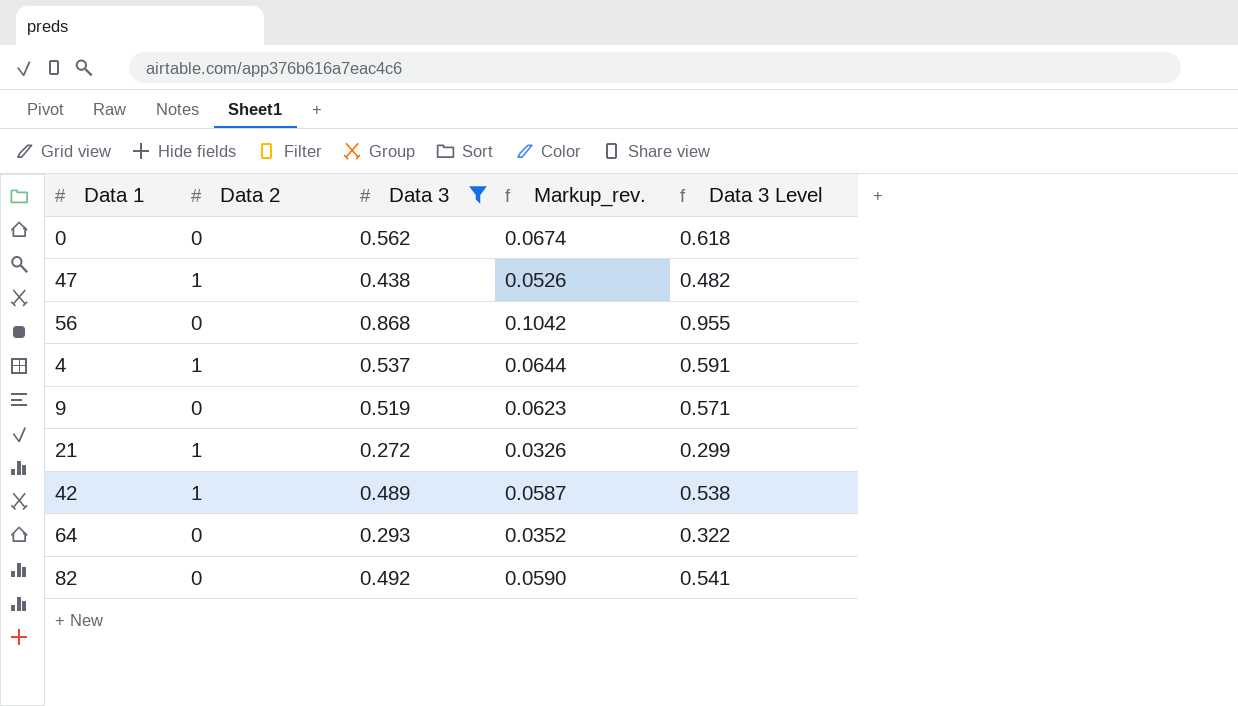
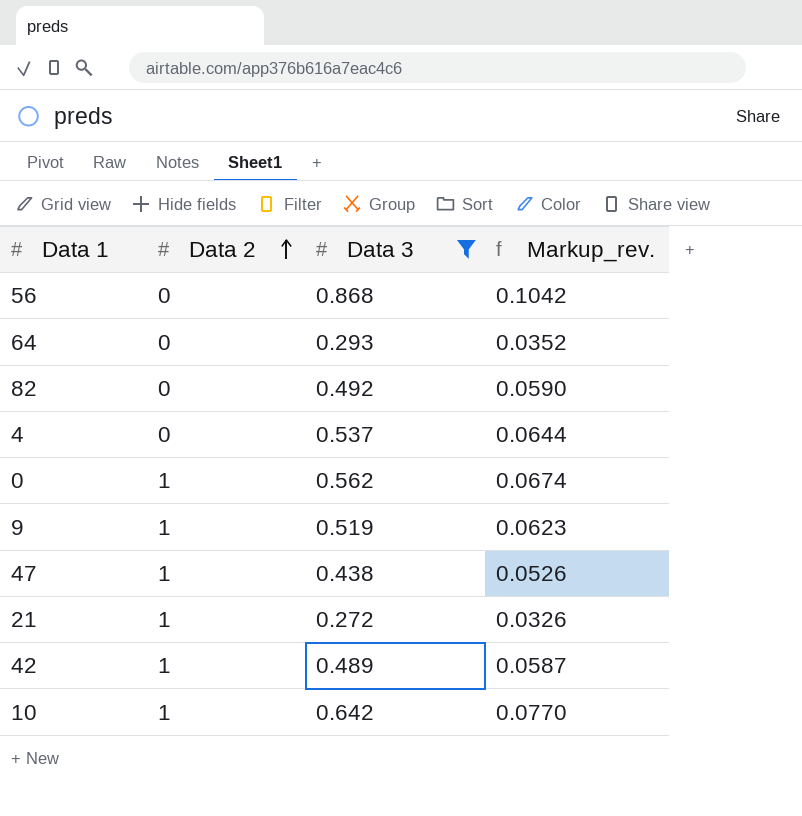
row order: none -> Data 2 ascending
column Data 3 Level | formula: [Data 3] * 1.1 -> none
4 | Data 2: 1 -> 0
0 | Data 2: 0 -> 1
9 | Data 2: 0 -> 1
row 10: none -> 1 | 0.642 | 0.0770

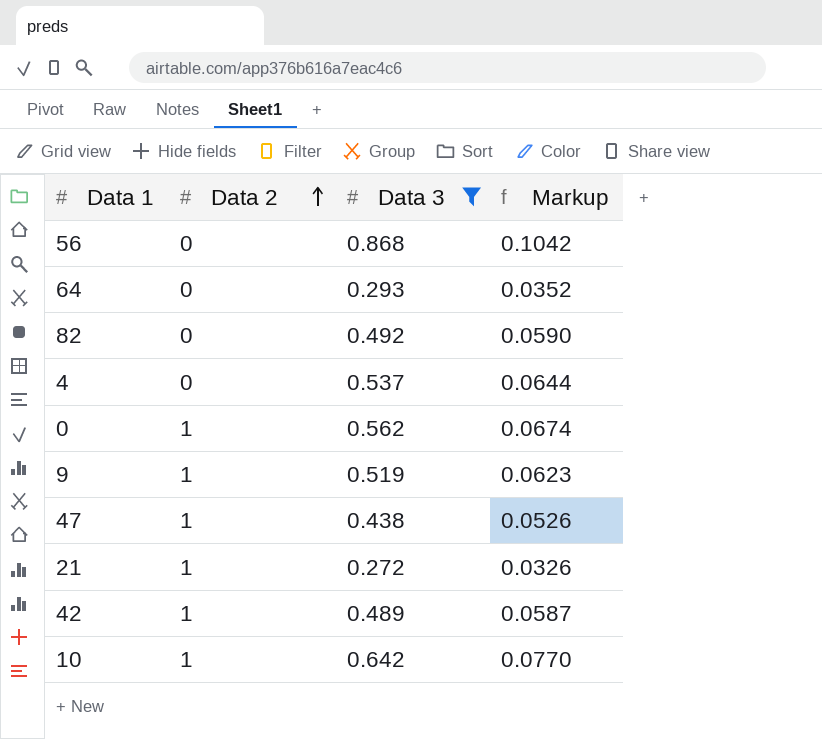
column name: Markup_rev. -> Markup

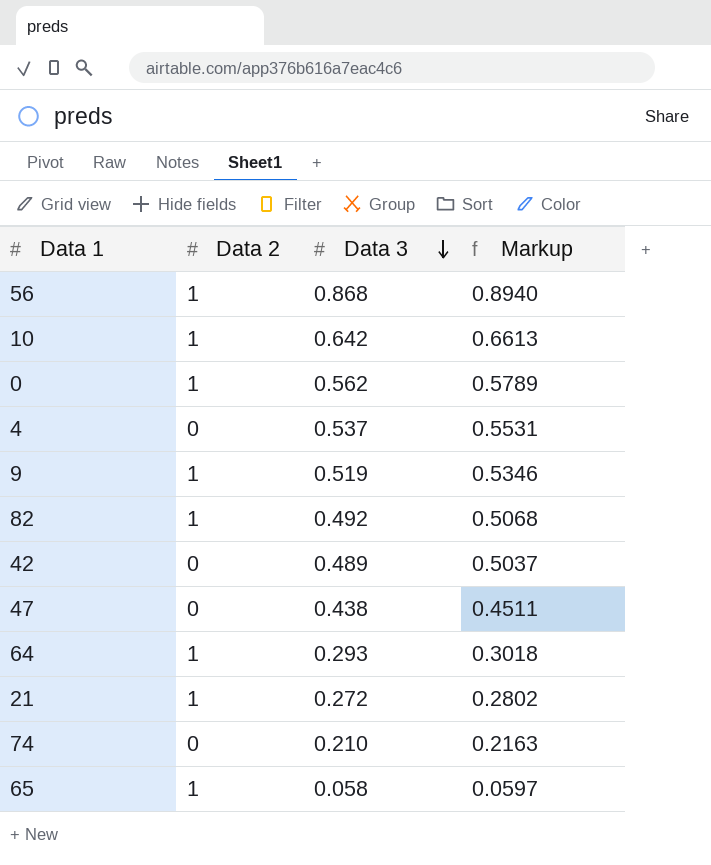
filter: Data 3 >= 0.272 -> none
row order: Data 2 ascending -> Data 3 descending
column Markup | formula: [Data 3] * 0.12 -> [Data 3] * 1.03
56 | Data 2: 0 -> 1
82 | Data 2: 0 -> 1
42 | Data 2: 1 -> 0
47 | Data 2: 1 -> 0
64 | Data 2: 0 -> 1

